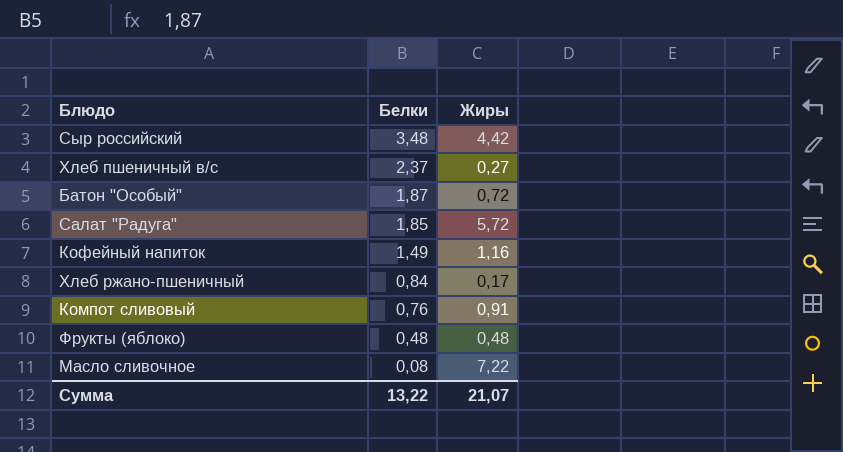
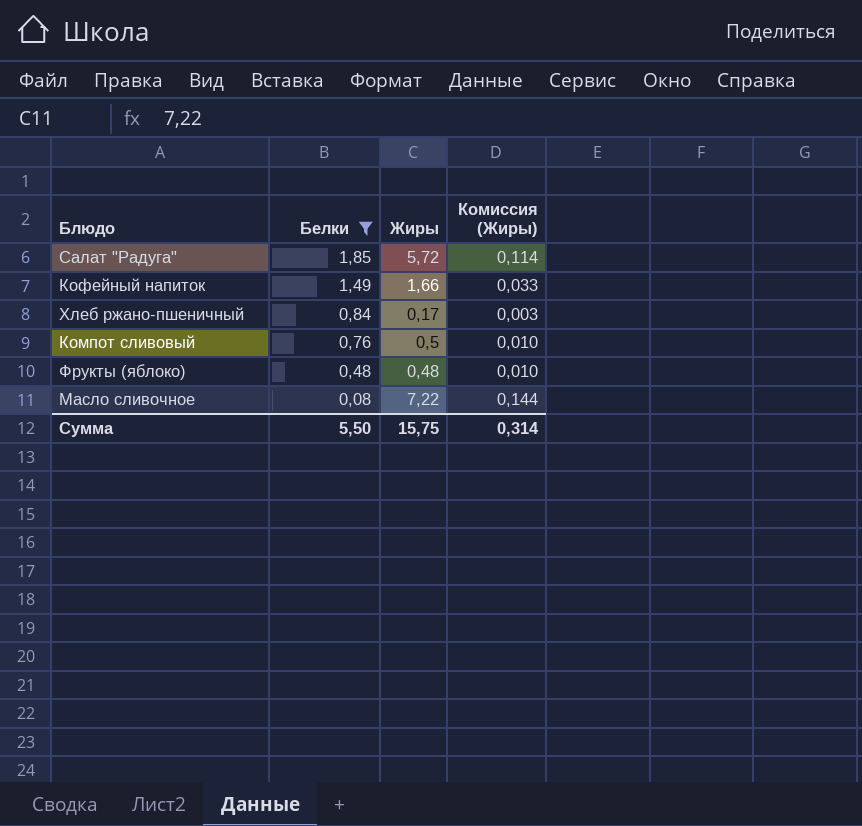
filter: none -> Белки <= 1,85
column Комиссия (Жиры) | formula: none -> [Жиры] * 0,02
Кофейный напиток | Жиры: 1,16 -> 1,66
Компот сливовый | Жиры: 0,91 -> 0,5
Сумма | Белки: 13,22 -> 5,50
Сумма | Жиры: 21,07 -> 15,75

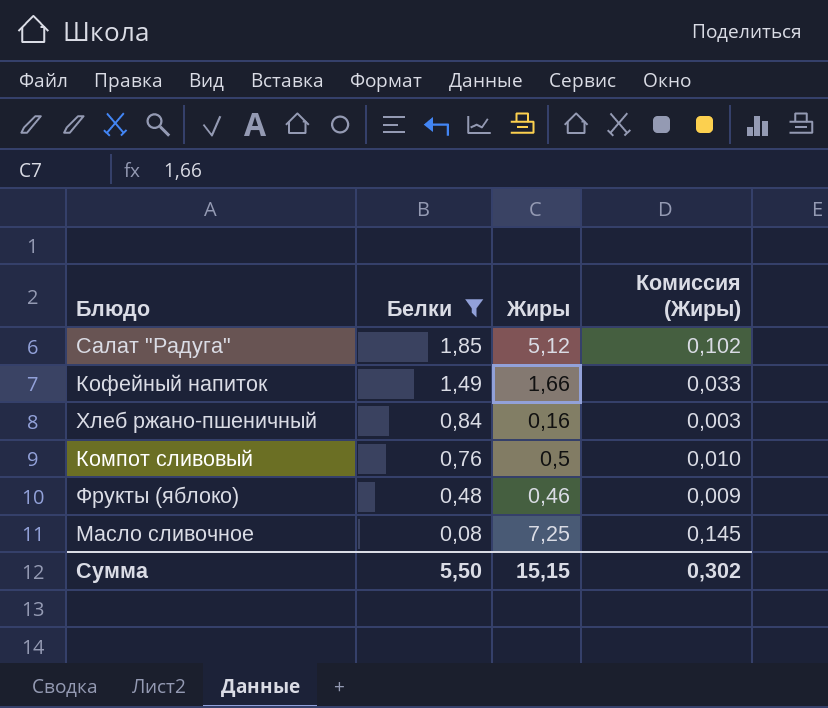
Салат "Радуга" | Жиры: 5,72 -> 5,12
Салат "Радуга" | Комиссия (Жиры): 0,114 -> 0,102
Хлеб ржано-пшеничный | Жиры: 0,17 -> 0,16
Фрукты (яблоко) | Жиры: 0,48 -> 0,46
Фрукты (яблоко) | Комиссия (Жиры): 0,010 -> 0,009
Масло сливочное | Жиры: 7,22 -> 7,25
Масло сливочное | Комиссия (Жиры): 0,144 -> 0,145
Сумма | Жиры: 15,75 -> 15,15
Сумма | Комиссия (Жиры): 0,314 -> 0,302

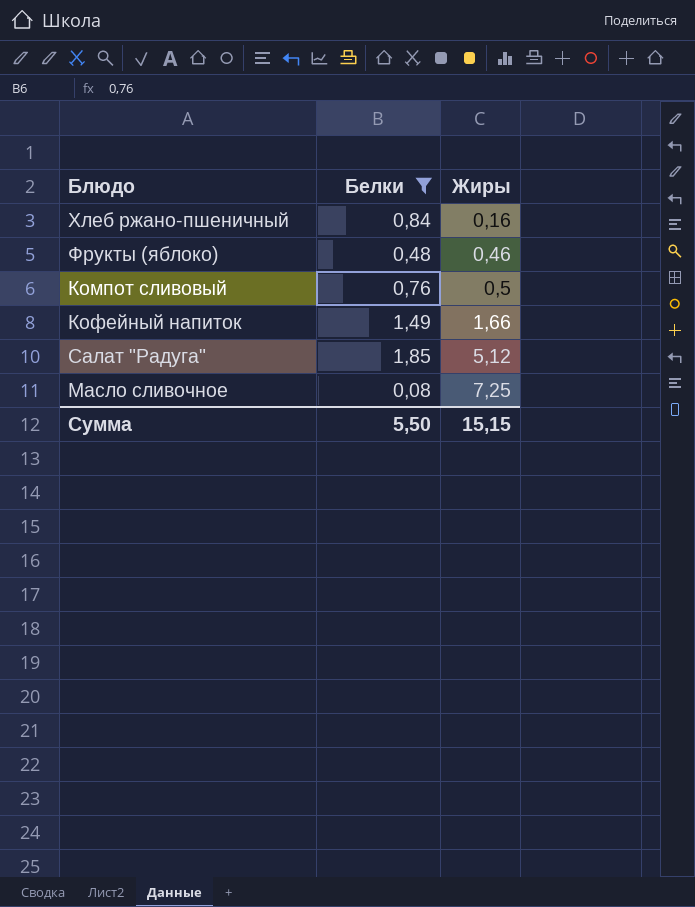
row order: Белки descending -> Жиры ascending
column Комиссия (Жиры) | formula: [Жиры] * 0,02 -> none

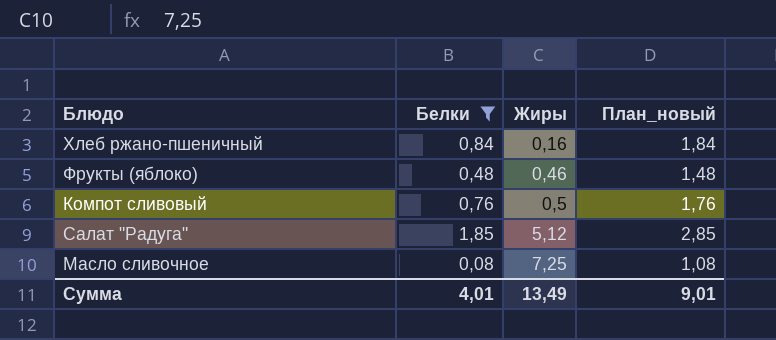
column План_новый | formula: none -> [Белки] + 1
row Кофейный напиток: 1,49 | 1,66 -> none
Сумма | Белки: 5,50 -> 4,01
Сумма | Жиры: 15,15 -> 13,49

